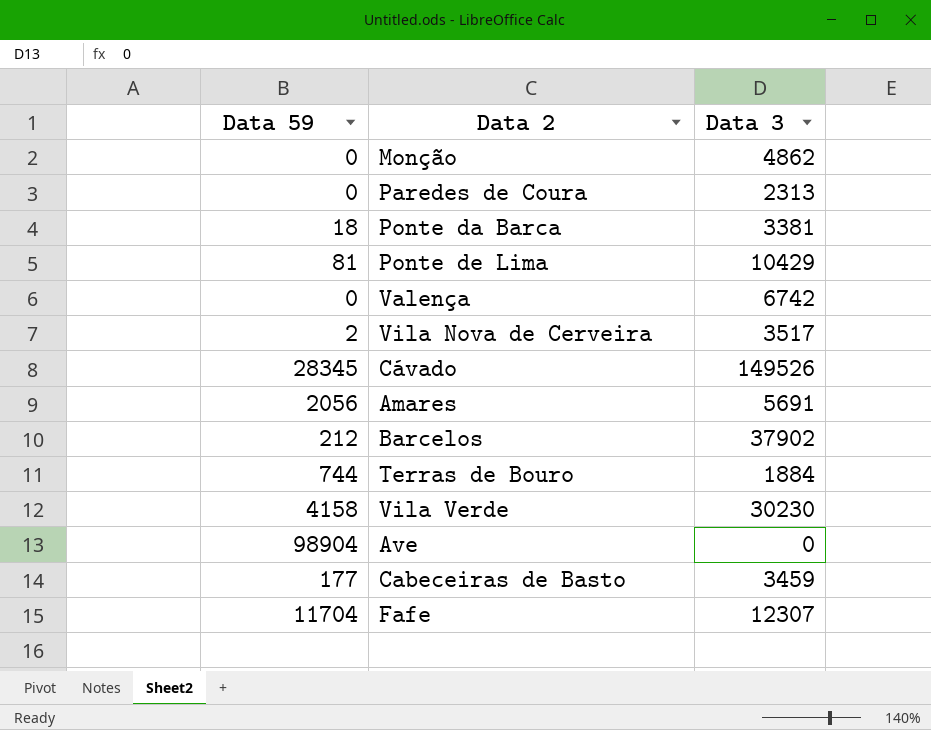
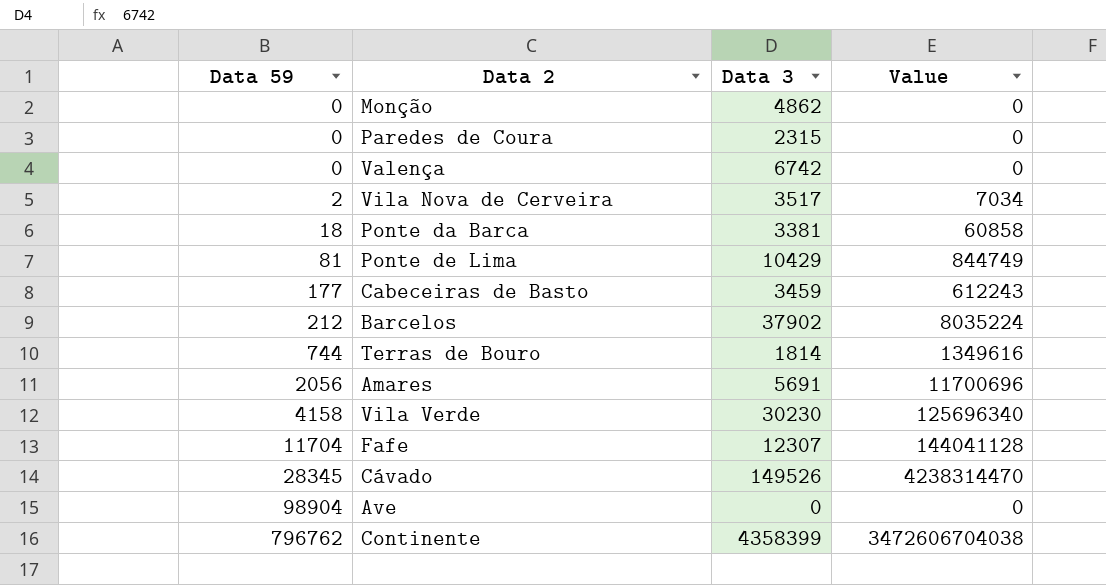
row order: none -> Data 59 ascending
column Value | formula: none -> [Data 59] * [Data 3]
Paredes de Coura | Data 3: 2313 -> 2315
Terras de Bouro | Data 3: 1884 -> 1814
row Continente: none -> 796762 | 4358399 | 3472606704038

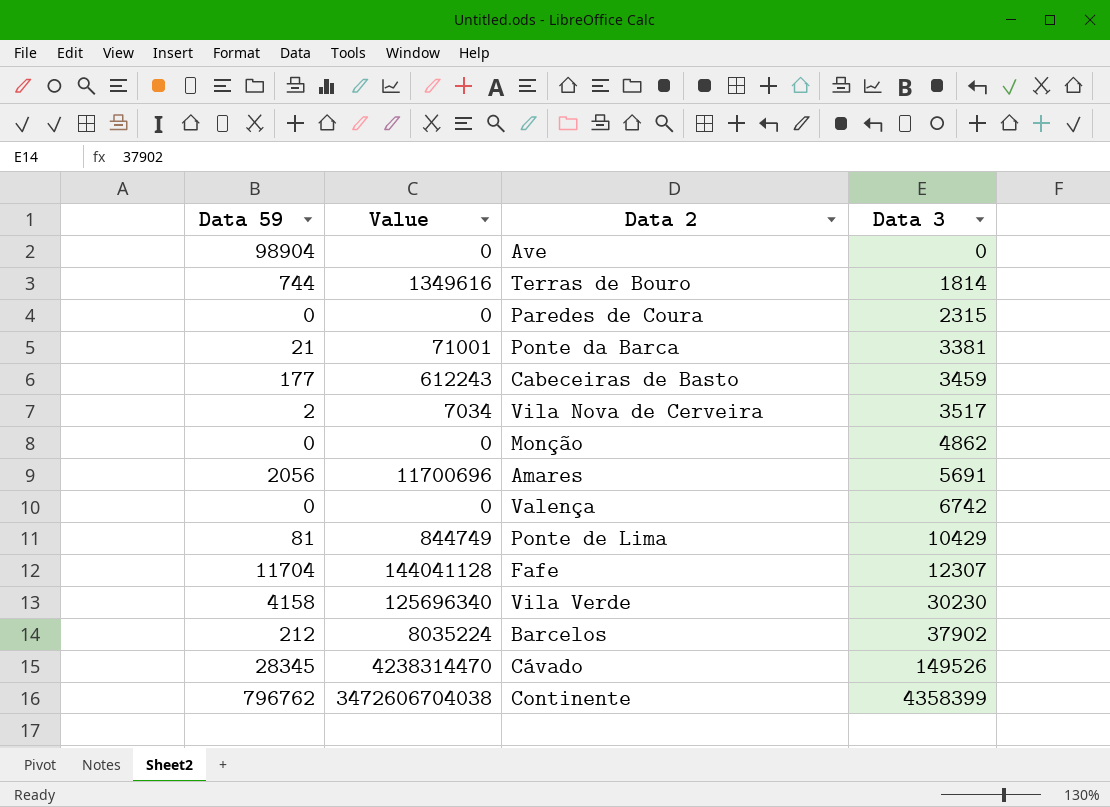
row order: Data 59 ascending -> Data 3 ascending
column Value | position: 4 -> 2
Ponte da Barca | Data 59: 18 -> 21
Ponte da Barca | Value: 60858 -> 71001

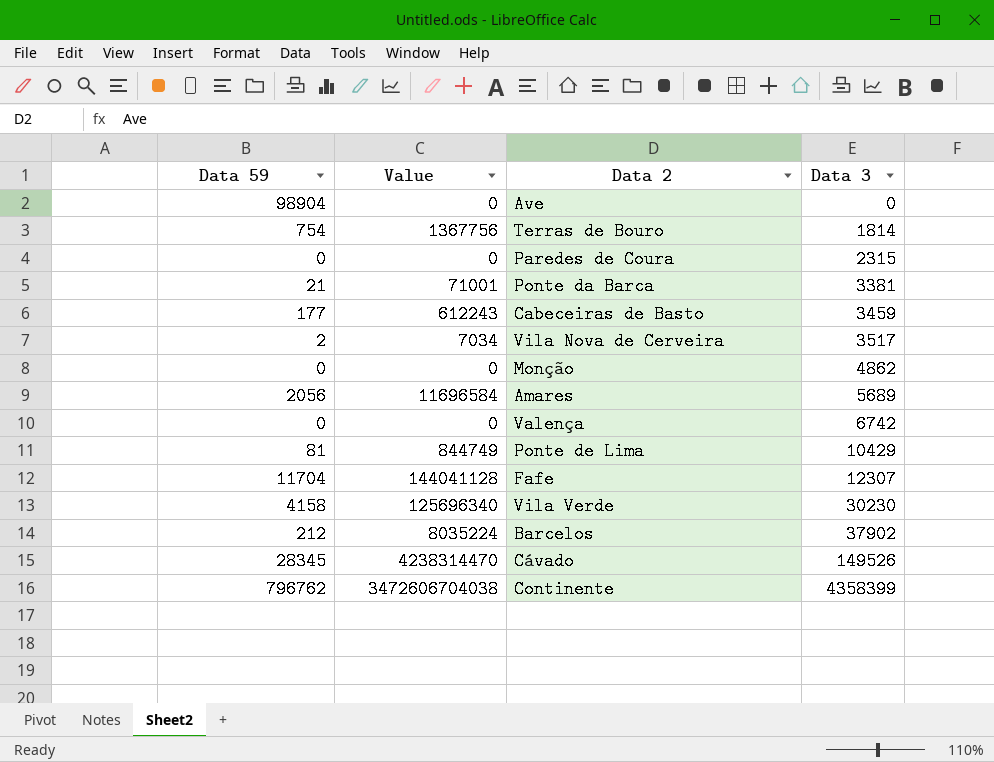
Terras de Bouro | Data 59: 744 -> 754
Terras de Bouro | Value: 1349616 -> 1367756
Amares | Value: 11700696 -> 11696584
Amares | Data 3: 5691 -> 5689

